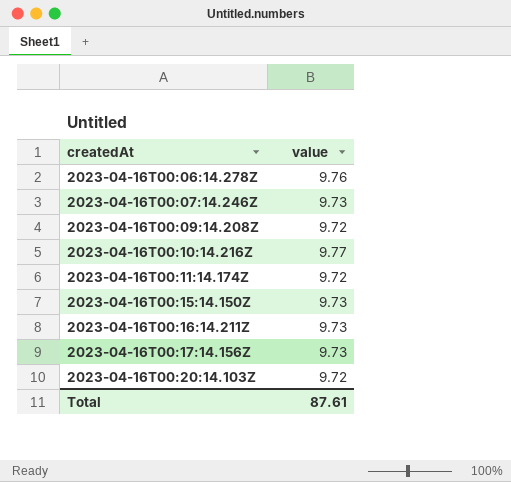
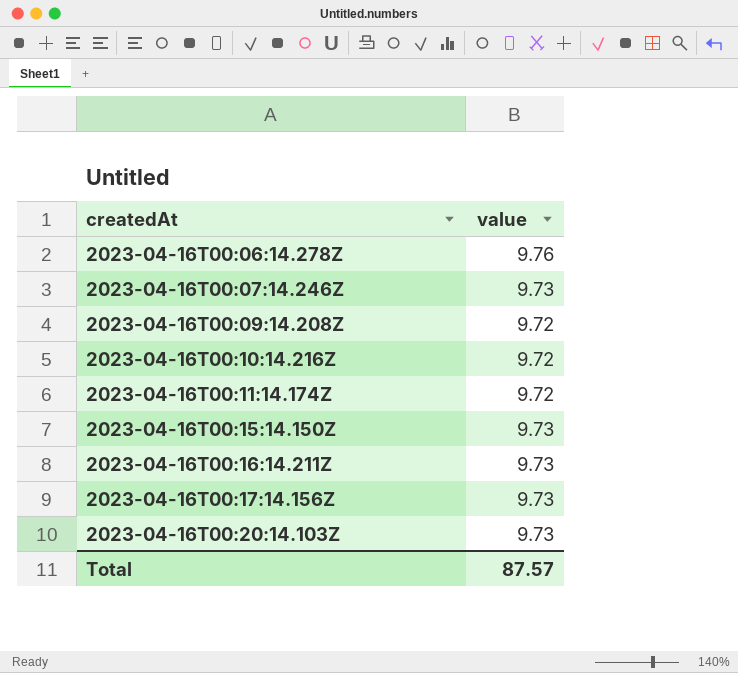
2023-04-16T00:10:14.216Z | value: 9.77 -> 9.72
2023-04-16T00:20:14.103Z | value: 9.72 -> 9.73
Total | value: 87.61 -> 87.57

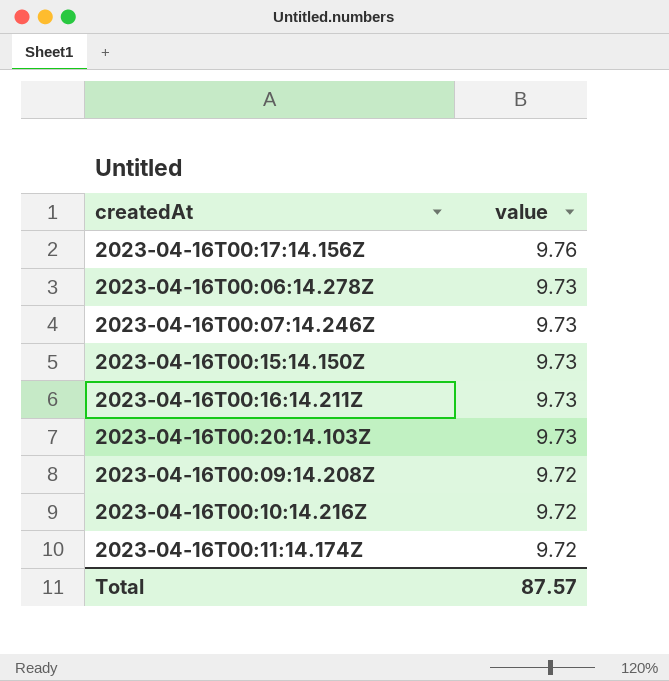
row order: createdAt ascending -> value descending
2023-04-16T00:17:14.156Z | value: 9.73 -> 9.76
2023-04-16T00:06:14.278Z | value: 9.76 -> 9.73

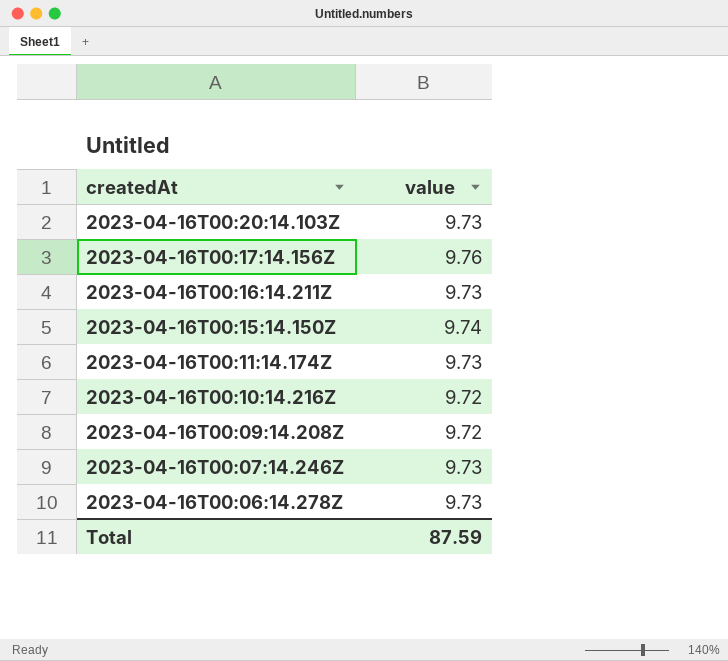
row order: value descending -> createdAt descending
2023-04-16T00:15:14.150Z | value: 9.73 -> 9.74
2023-04-16T00:11:14.174Z | value: 9.72 -> 9.73
Total | value: 87.57 -> 87.59

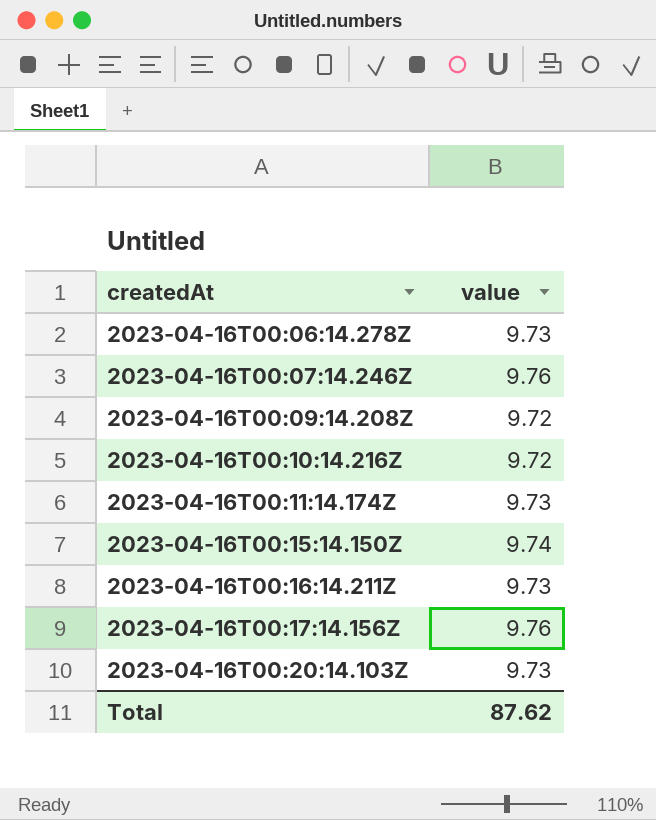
row order: createdAt descending -> createdAt ascending
2023-04-16T00:07:14.246Z | value: 9.73 -> 9.76
Total | value: 87.59 -> 87.62

